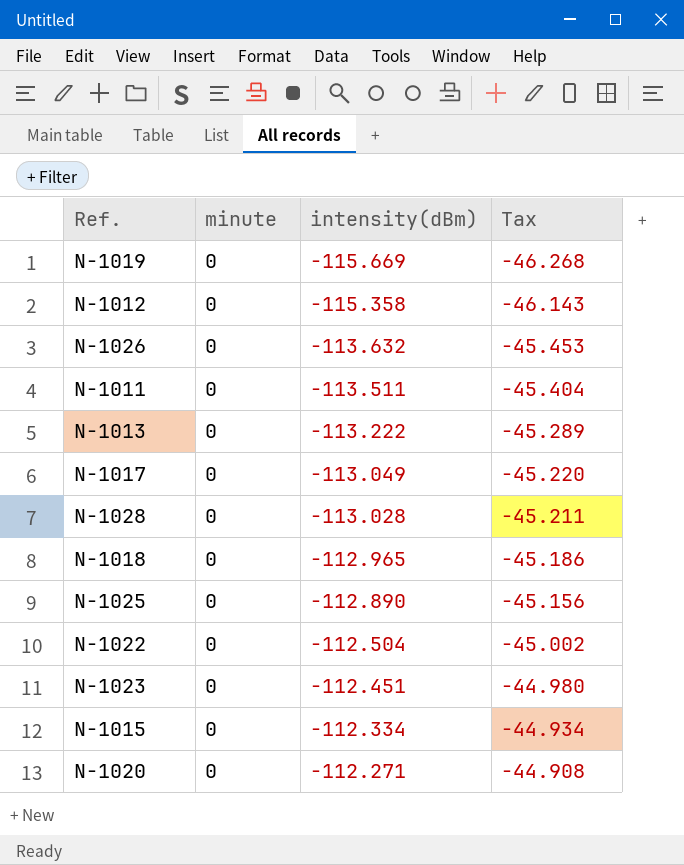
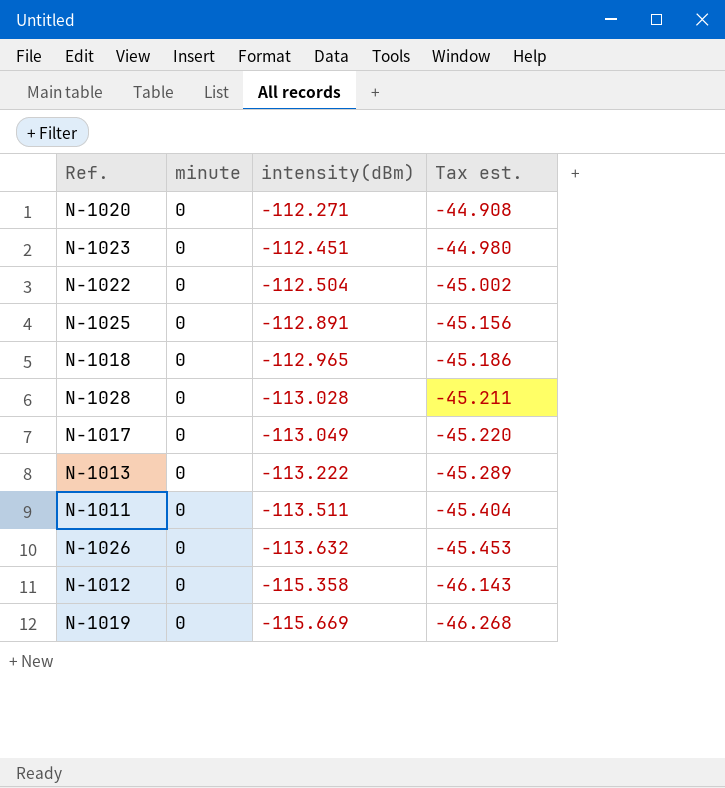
row order: intensity(dBm) ascending -> intensity(dBm) descending
column name: Tax -> Tax est.
row N-1015: 0 | -112.334 | -44.934 -> none
N-1025 | intensity(dBm): -112.890 -> -112.891

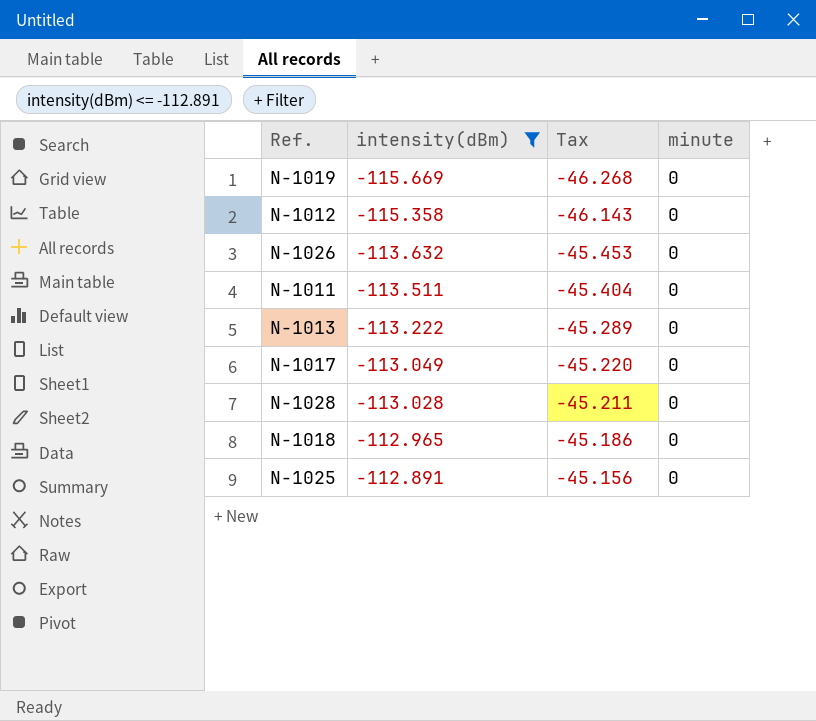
filter: none -> intensity(dBm) <= -112.891
row order: intensity(dBm) descending -> intensity(dBm) ascending
column name: Tax est. -> Tax
column minute | position: 2 -> 4

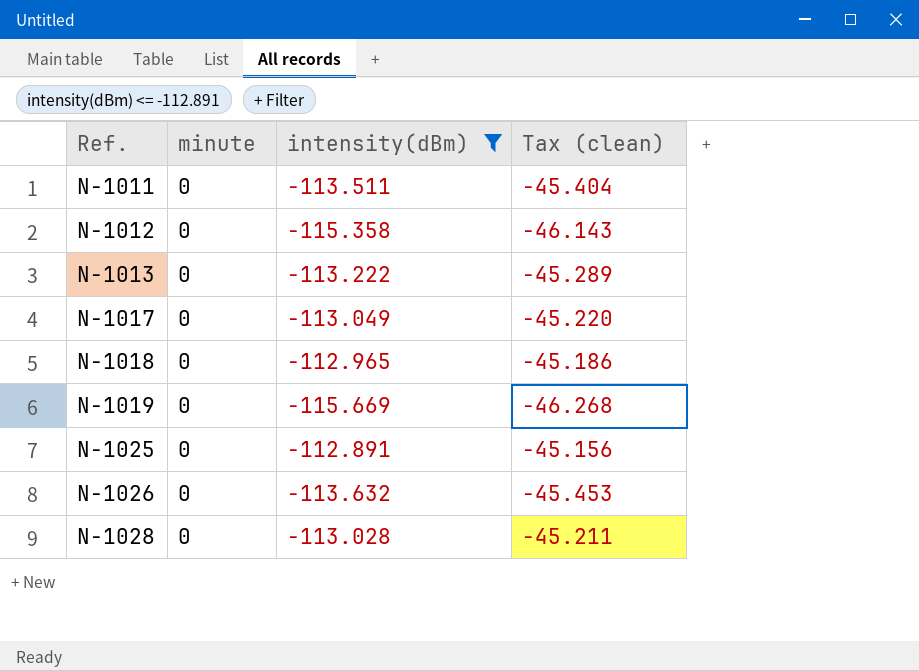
row order: intensity(dBm) ascending -> Ref. ascending
column minute | position: 4 -> 2
column name: Tax -> Tax (clean)

